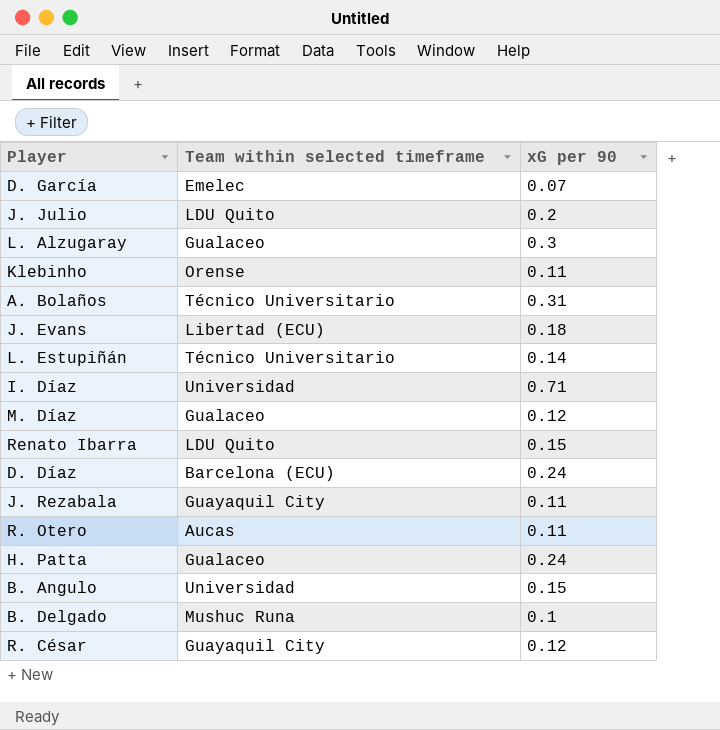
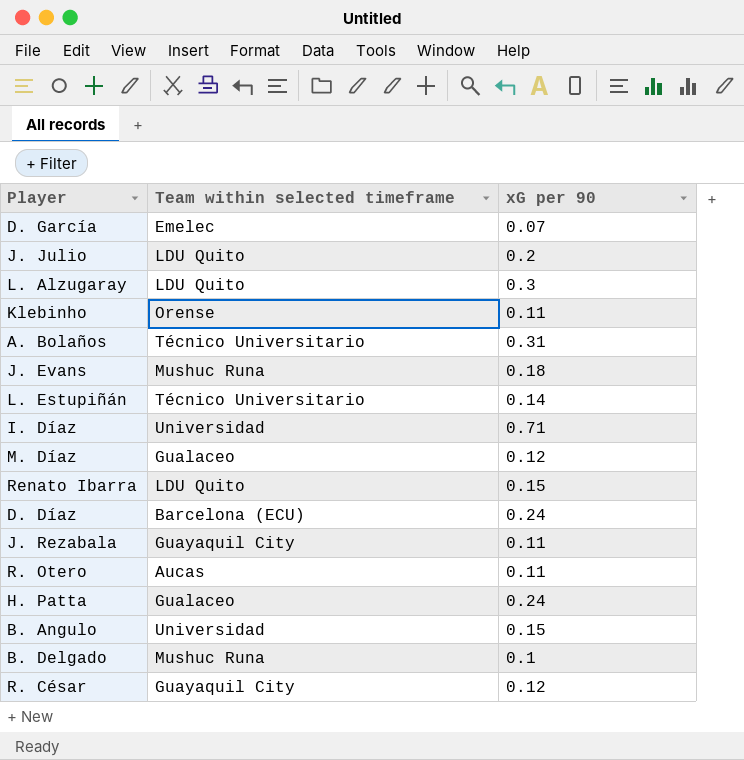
L. Alzugaray | Team within selected timeframe: Gualaceo -> LDU Quito
J. Evans | Team within selected timeframe: Libertad (ECU) -> Mushuc Runa

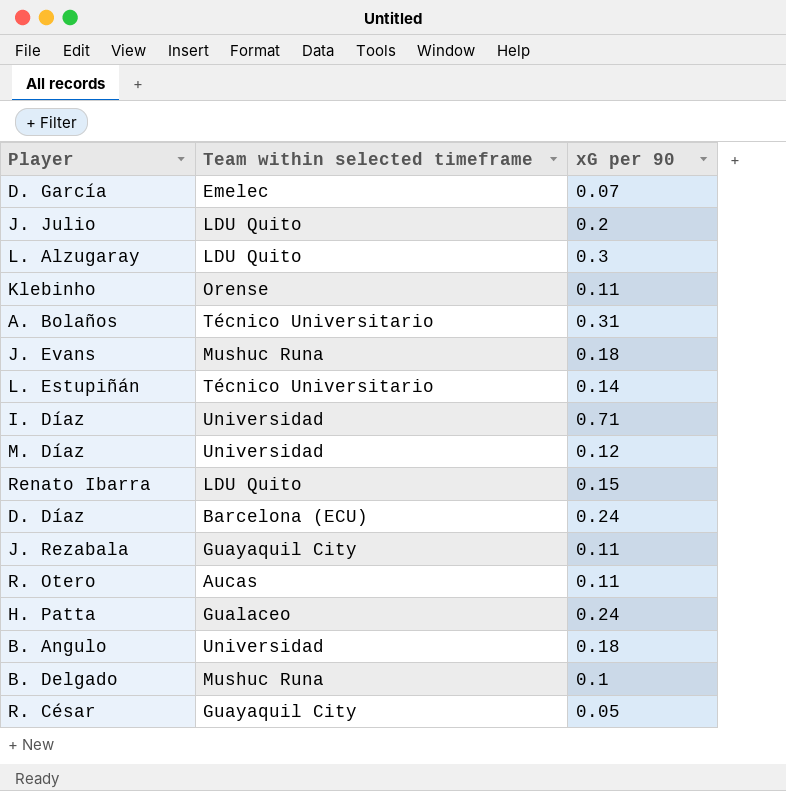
M. Díaz | Team within selected timeframe: Gualaceo -> Universidad
B. Angulo | xG per 90: 0.15 -> 0.18
R. César | xG per 90: 0.12 -> 0.05

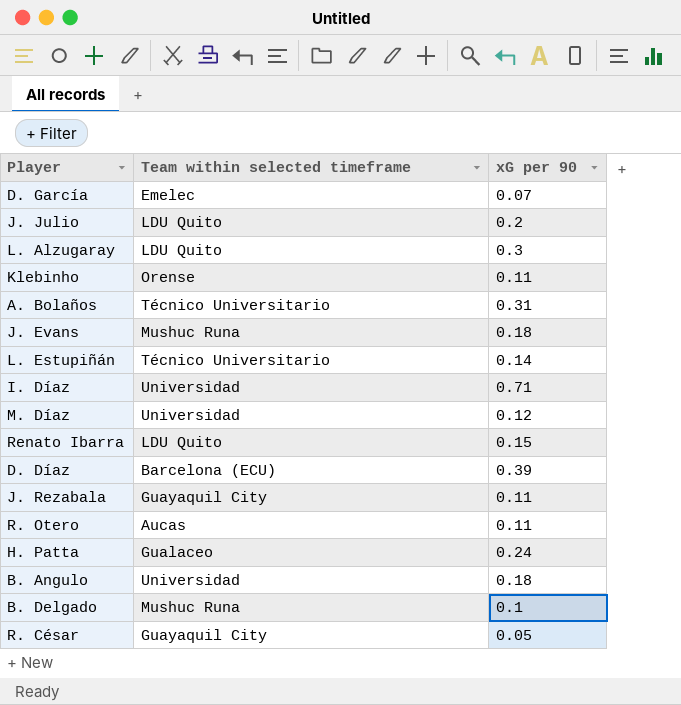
D. Díaz | xG per 90: 0.24 -> 0.39

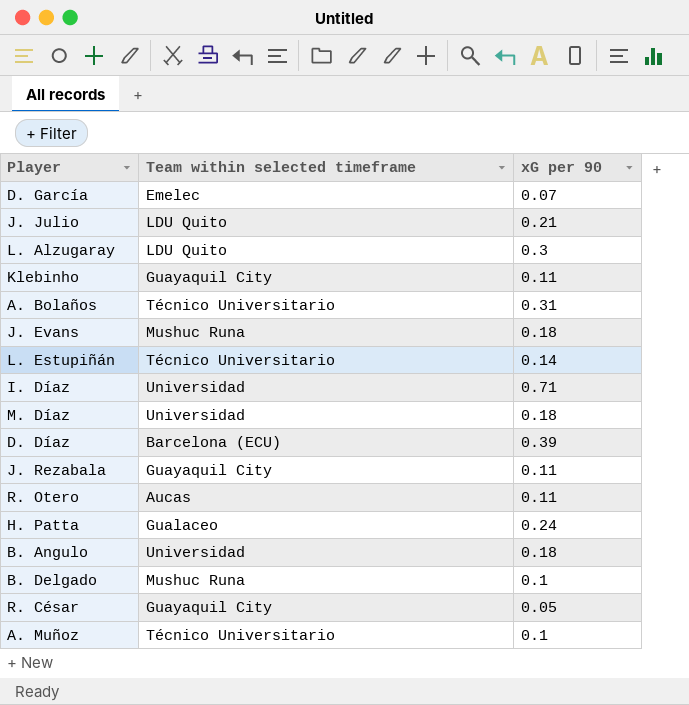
row Renato Ibarra: LDU Quito | 0.15 -> none
J. Julio | xG per 90: 0.2 -> 0.21
Klebinho | Team within selected timeframe: Orense -> Guayaquil City
M. Díaz | xG per 90: 0.12 -> 0.18
row A. Muñoz: none -> Técnico Universitario | 0.1

